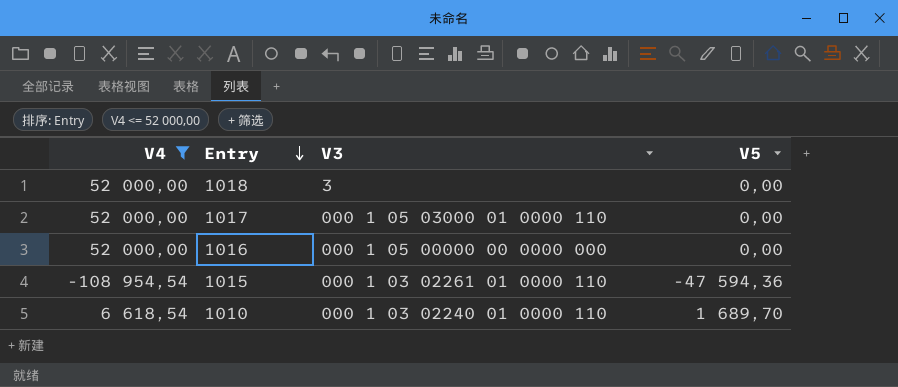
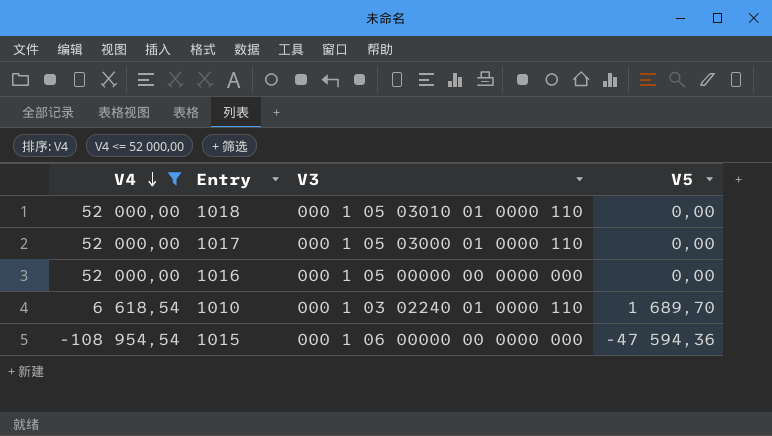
row order: Entry descending -> V4 descending
1018 | V3: 3 -> 000 1 05 03010 01 0000 110
1015 | V3: 000 1 03 02261 01 0000 110 -> 000 1 06 00000 00 0000 000

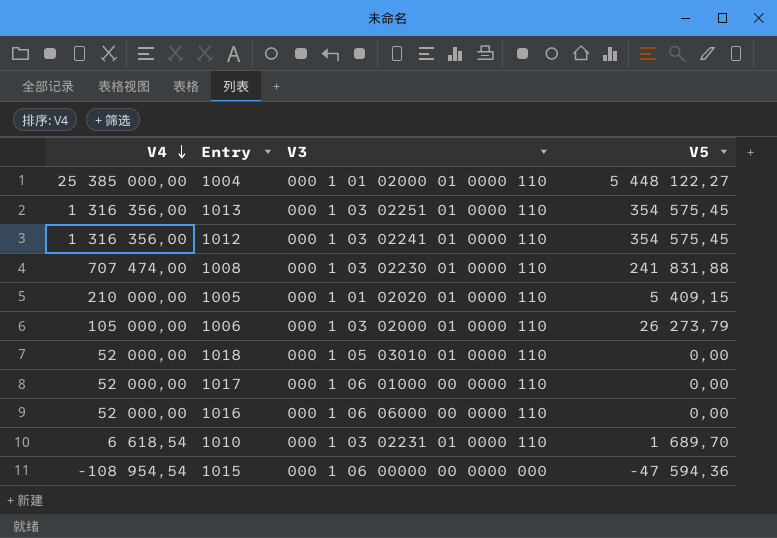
filter: V4 <= 52 000,00 -> none
1017 | V3: 000 1 05 03000 01 0000 110 -> 000 1 06 01000 00 0000 110
1016 | V3: 000 1 05 00000 00 0000 000 -> 000 1 06 06000 00 0000 110
1010 | V3: 000 1 03 02240 01 0000 110 -> 000 1 03 02231 01 0000 110

